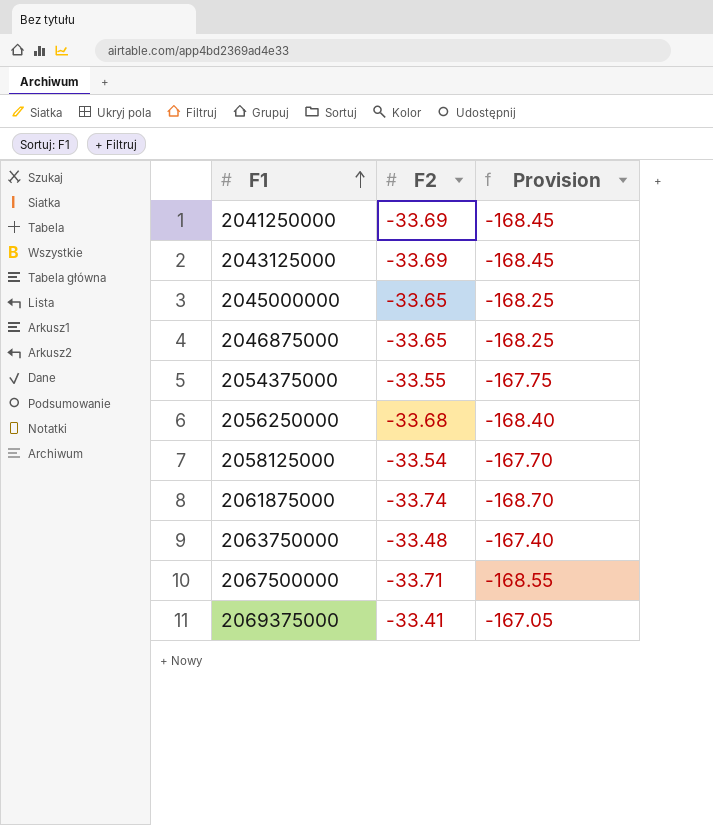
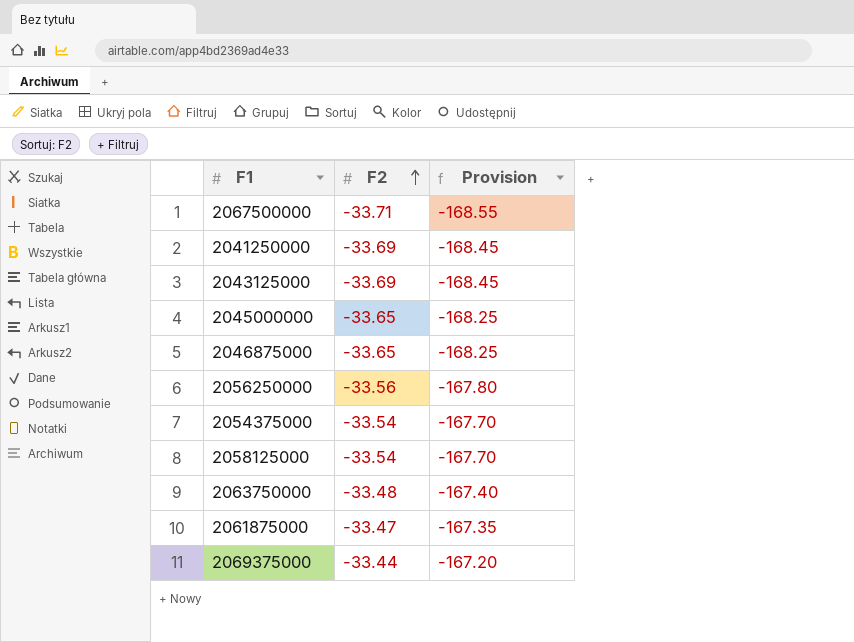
row order: F1 ascending -> F2 ascending
2056250000 | F2: -33.68 -> -33.56
2056250000 | Provision: -168.40 -> -167.80
2054375000 | F2: -33.55 -> -33.54
2054375000 | Provision: -167.75 -> -167.70
2061875000 | F2: -33.74 -> -33.47
2061875000 | Provision: -168.70 -> -167.35
2069375000 | F2: -33.41 -> -33.44
2069375000 | Provision: -167.05 -> -167.20

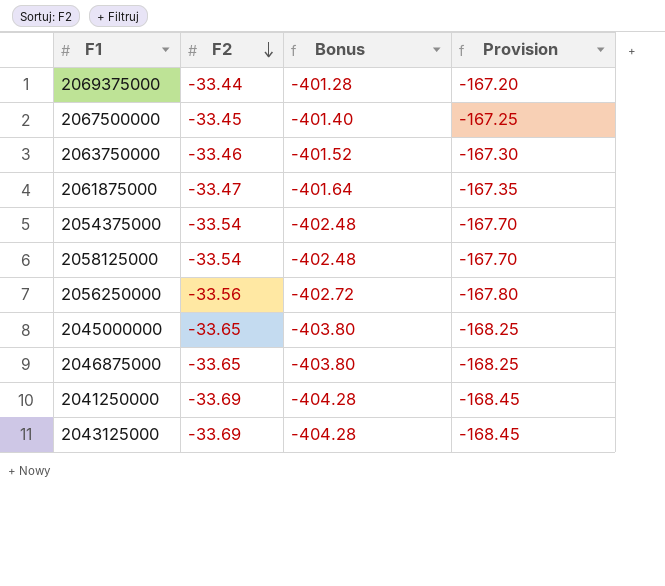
row order: F2 ascending -> F2 descending
column Bonus | formula: none -> [F2] * 12
2067500000 | F2: -33.71 -> -33.45
2067500000 | Provision: -168.55 -> -167.25
2063750000 | F2: -33.48 -> -33.46
2063750000 | Provision: -167.40 -> -167.30

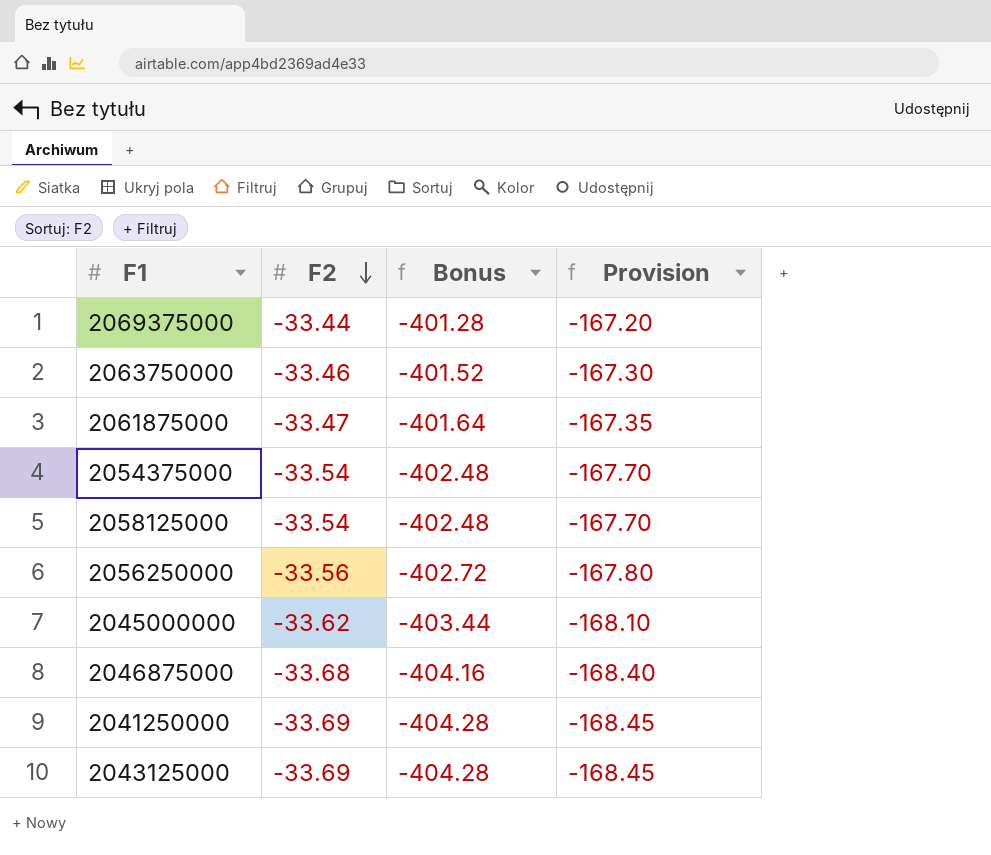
row 2067500000: -33.45 | -401.40 | -167.25 -> none
2045000000 | F2: -33.65 -> -33.62
2045000000 | Bonus: -403.80 -> -403.44
2045000000 | Provision: -168.25 -> -168.10
2046875000 | F2: -33.65 -> -33.68
2046875000 | Bonus: -403.80 -> -404.16
2046875000 | Provision: -168.25 -> -168.40

